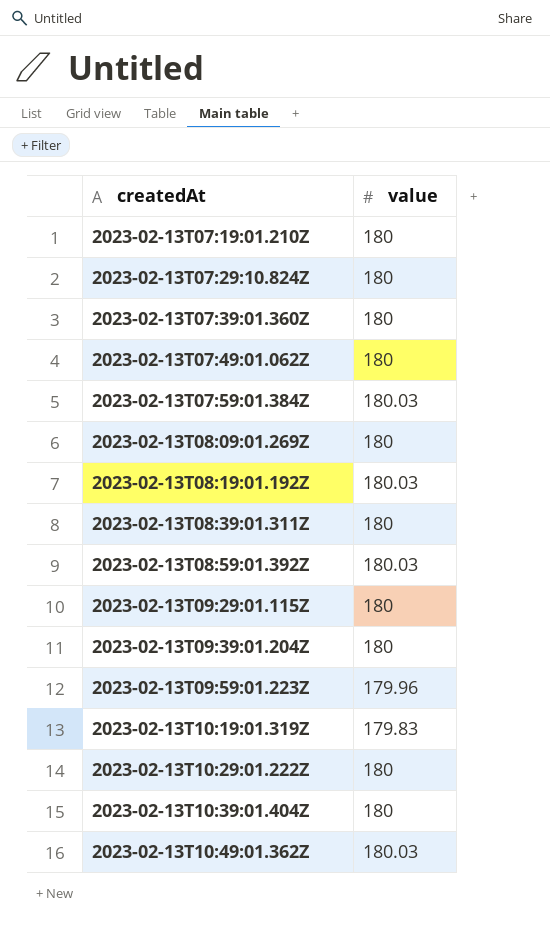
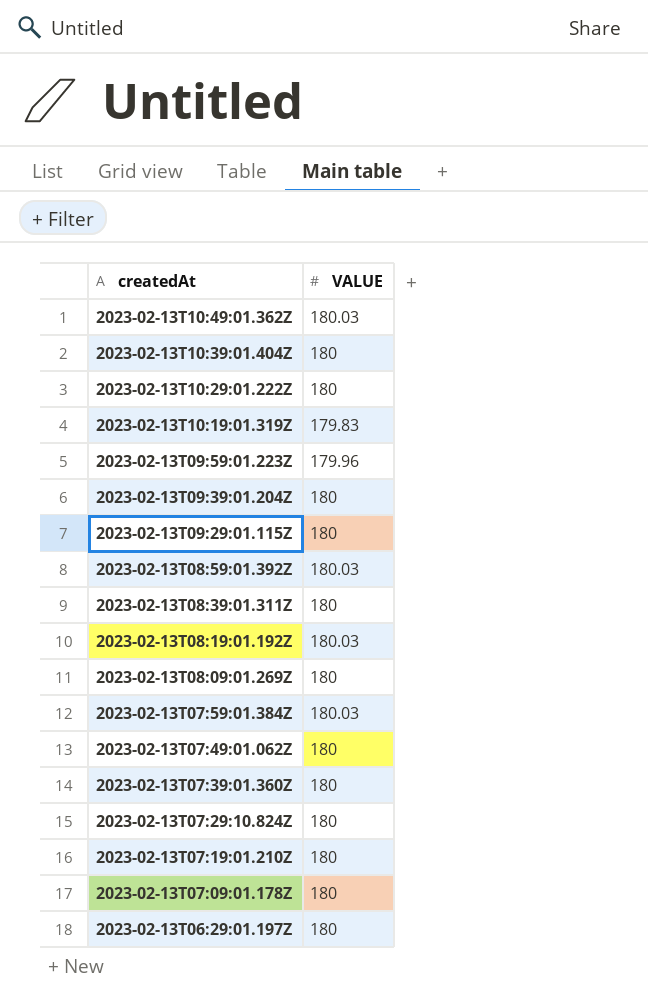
row order: createdAt ascending -> createdAt descending
column name: value -> VALUE
row 2023-02-13T07:09:01.178Z: none -> 180
row 2023-02-13T06:29:01.197Z: none -> 180

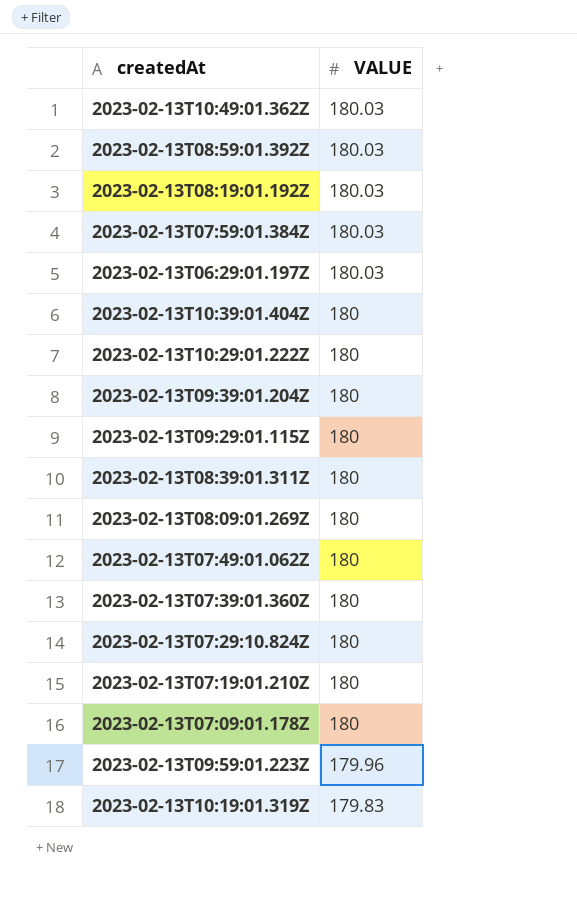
row order: createdAt descending -> VALUE descending
2023-02-13T06:29:01.197Z | VALUE: 180 -> 180.03

